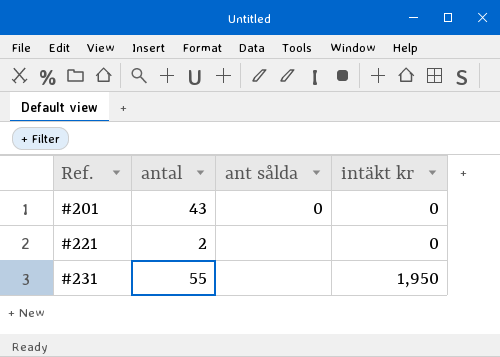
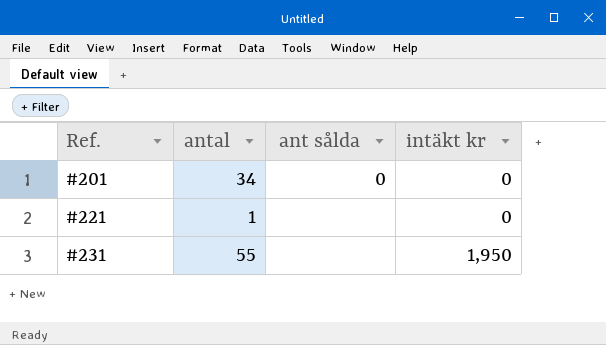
#201 | antal: 43 -> 34
#221 | antal: 2 -> 1

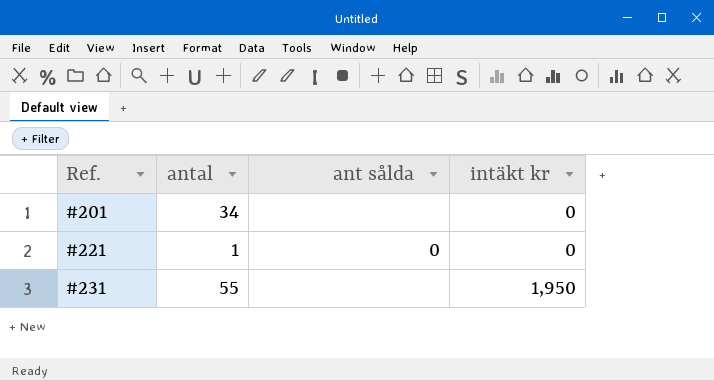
#201 | ant sålda: 0 -> none
#221 | ant sålda: none -> 0

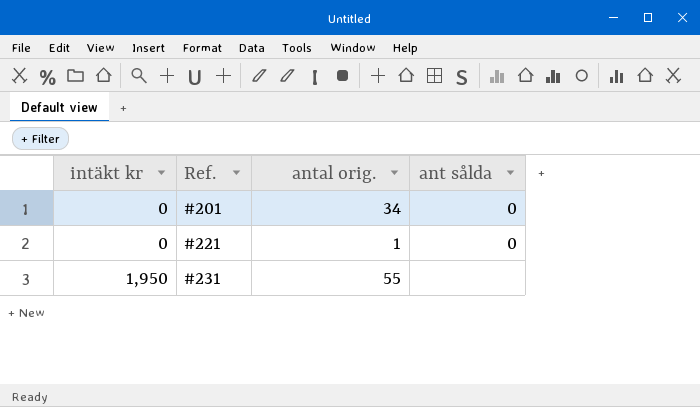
column intäkt kr | position: 4 -> 1
column name: antal -> antal orig.
#201 | ant sålda: none -> 0

